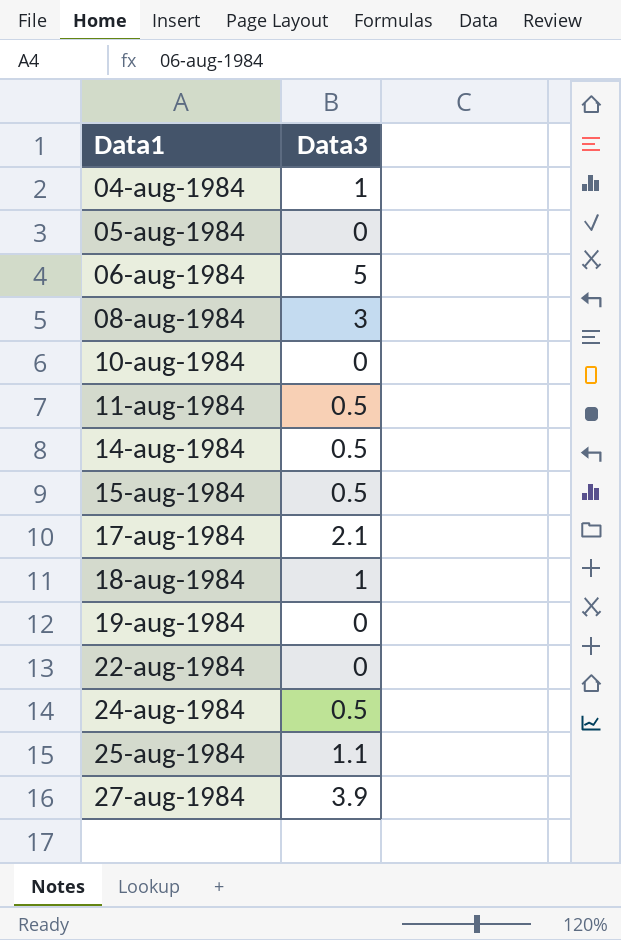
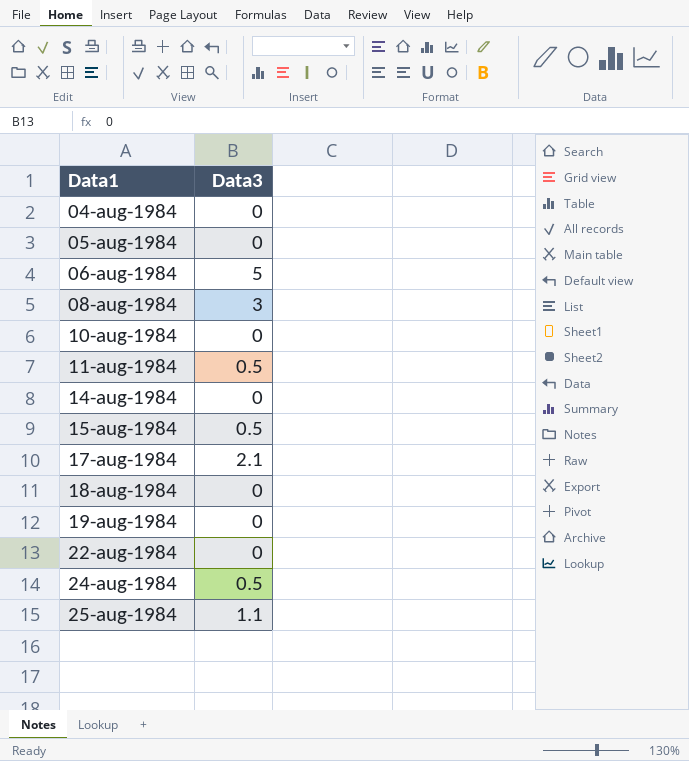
row 27-aug-1984: 3.9 -> none
04-aug-1984 | Data3: 1 -> 0
14-aug-1984 | Data3: 0.5 -> 0
18-aug-1984 | Data3: 1 -> 0

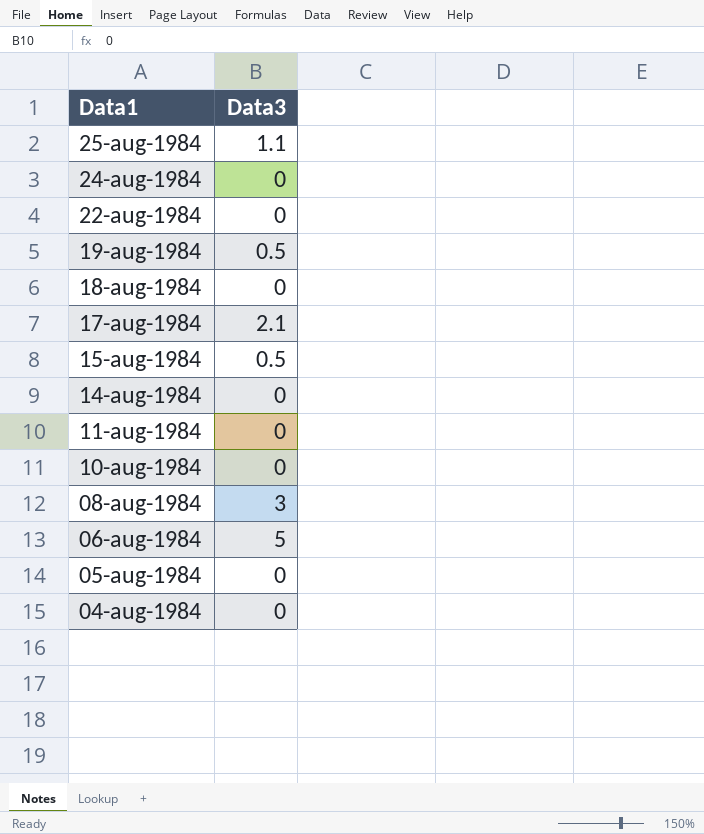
row order: Data1 ascending -> Data1 descending
24-aug-1984 | Data3: 0.5 -> 0
19-aug-1984 | Data3: 0 -> 0.5
11-aug-1984 | Data3: 0.5 -> 0

